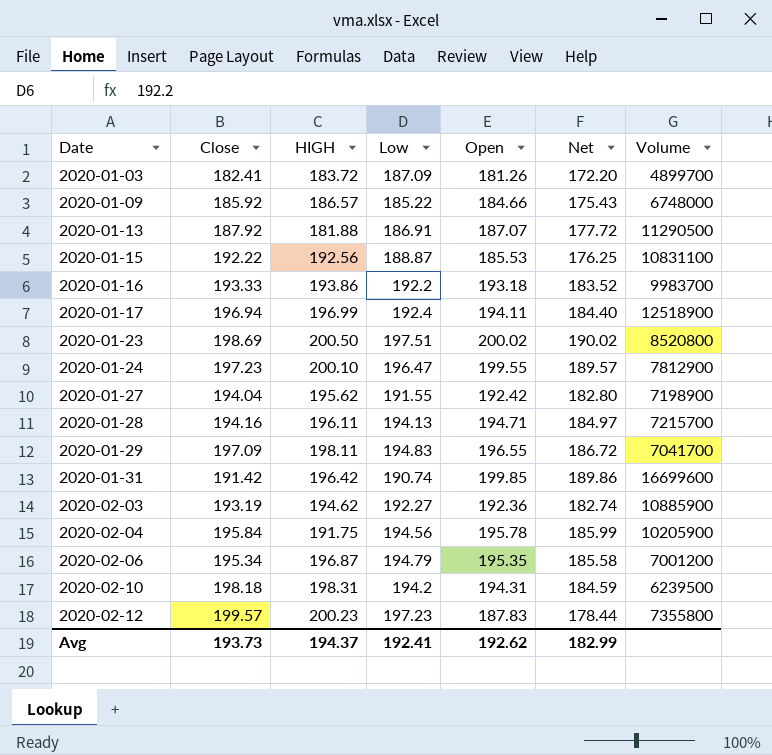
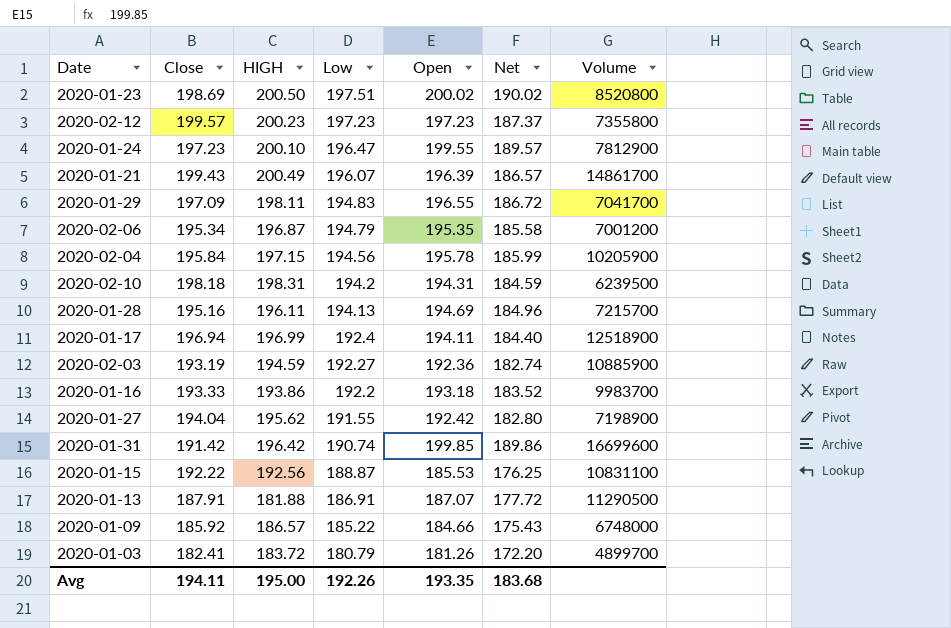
row order: Date ascending -> Low descending
2020-02-12 | Open: 187.83 -> 197.23
2020-02-12 | Net: 178.44 -> 187.37
row 2020-01-21: none -> 199.43 | 200.49 | 196.07 | 196.39 | 186.57 | 14861700
2020-02-04 | HIGH: 191.75 -> 197.15
2020-01-28 | Close: 194.16 -> 195.16
2020-01-28 | Open: 194.71 -> 194.69
2020-01-28 | Net: 184.97 -> 184.96
2020-02-03 | HIGH: 194.62 -> 194.59
2020-01-13 | Close: 187.92 -> 187.91
2020-01-03 | Low: 187.09 -> 180.79
Avg | Close: 193.73 -> 194.11
Avg | HIGH: 194.37 -> 195.00
Avg | Low: 192.41 -> 192.26
Avg | Open: 192.62 -> 193.35
Avg | Net: 182.99 -> 183.68

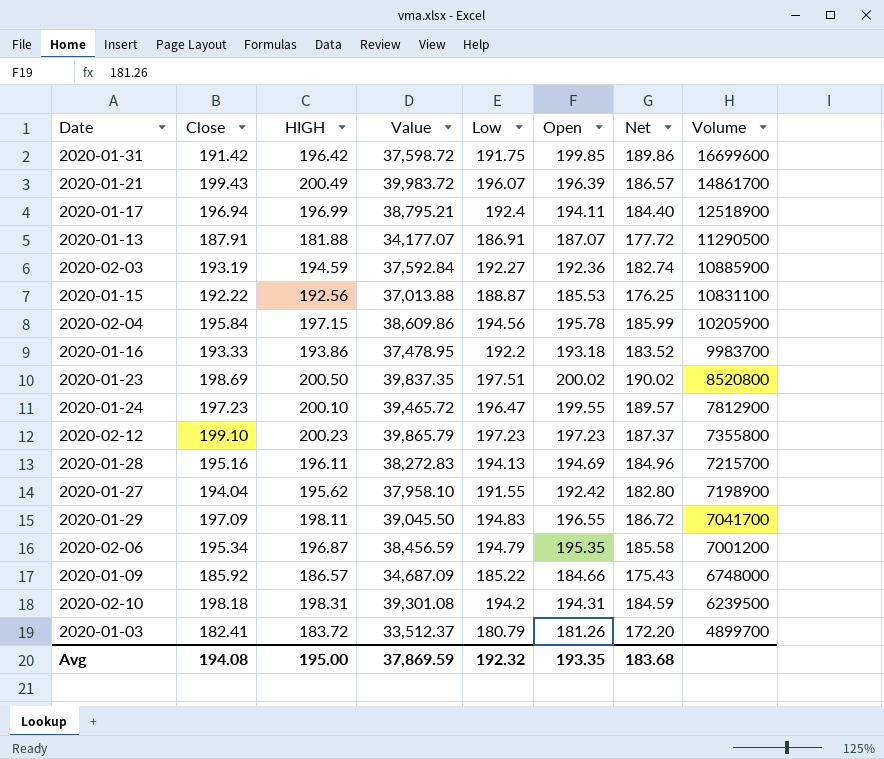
row order: Low descending -> Volume descending
column Value | formula: none -> [Close] * [HIGH]
2020-01-31 | Low: 190.74 -> 191.75
2020-02-12 | Close: 199.57 -> 199.10
Avg | Close: 194.11 -> 194.08
Avg | Low: 192.26 -> 192.32

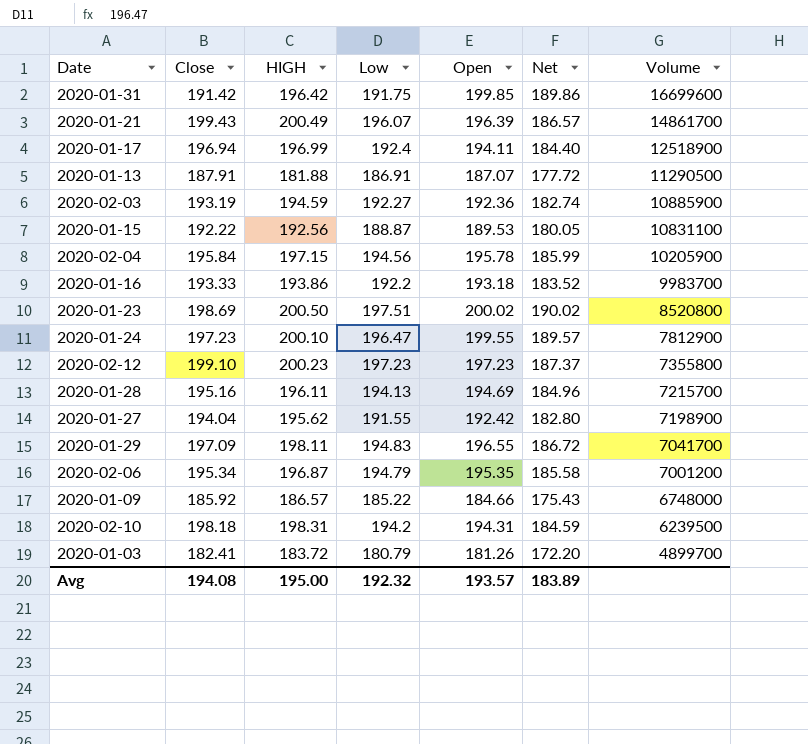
column Value | formula: [Close] * [HIGH] -> none
2020-01-15 | Open: 185.53 -> 189.53
2020-01-15 | Net: 176.25 -> 180.05
Avg | Open: 193.35 -> 193.57
Avg | Net: 183.68 -> 183.89

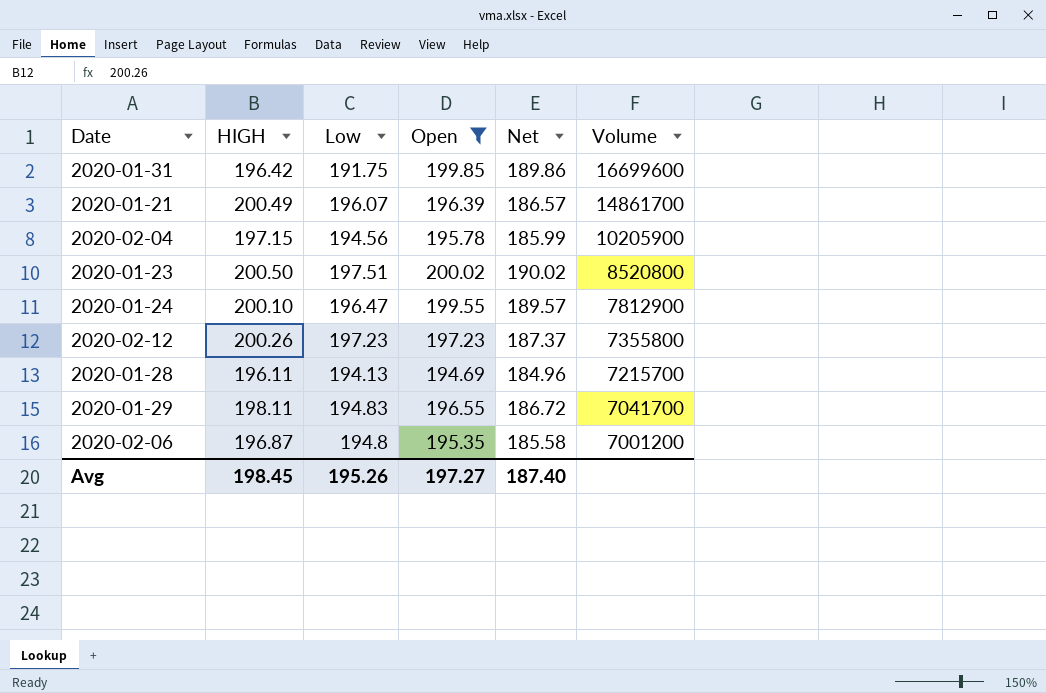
filter: none -> Open >= 194.69
column Close | position: 2 -> none
2020-02-12 | HIGH: 200.23 -> 200.26
2020-02-06 | Low: 194.79 -> 194.8
Avg | HIGH: 195.00 -> 198.45
Avg | Low: 192.32 -> 195.26
Avg | Open: 193.57 -> 197.27
Avg | Net: 183.89 -> 187.40

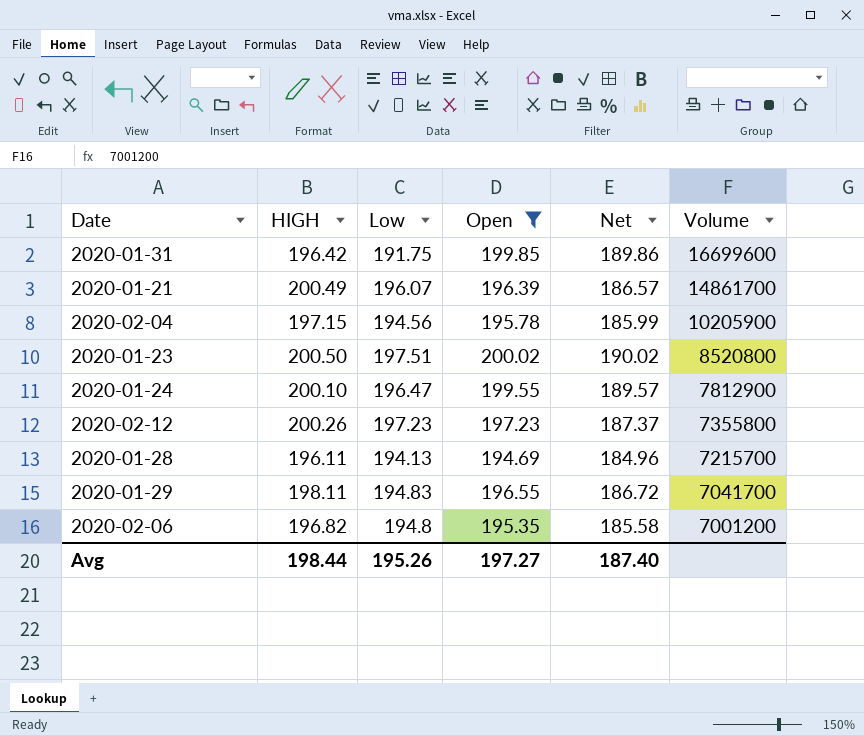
2020-02-06 | HIGH: 196.87 -> 196.82
Avg | HIGH: 198.45 -> 198.44

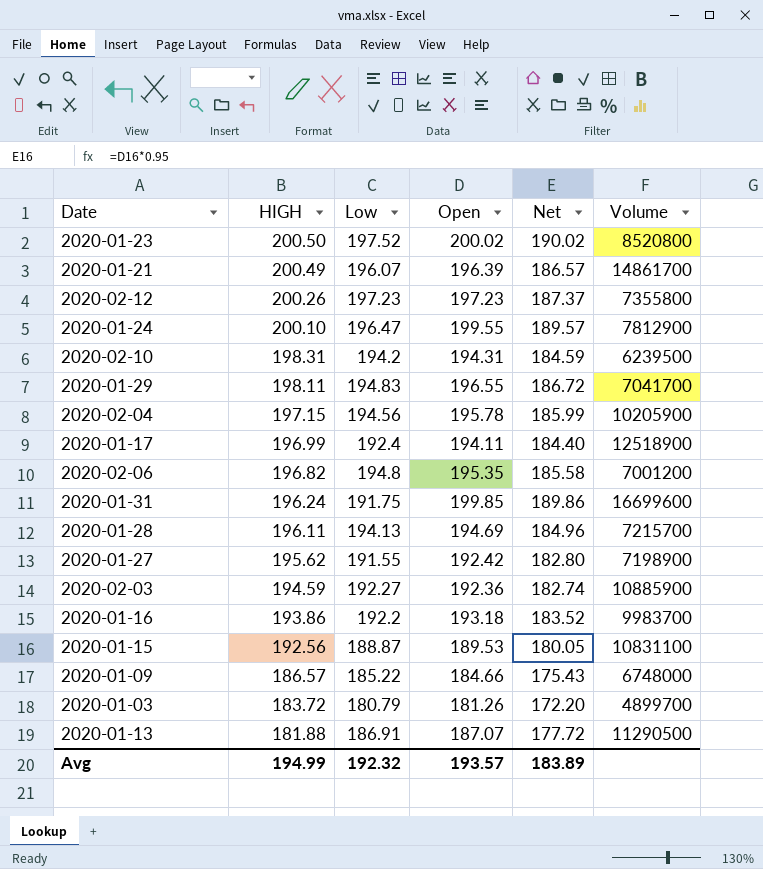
filter: Open >= 194.69 -> none
row order: Volume descending -> HIGH descending
2020-01-23 | Low: 197.51 -> 197.52
2020-01-31 | HIGH: 196.42 -> 196.24
Avg | HIGH: 198.44 -> 194.99
Avg | Low: 195.26 -> 192.32
Avg | Open: 197.27 -> 193.57
Avg | Net: 187.40 -> 183.89

